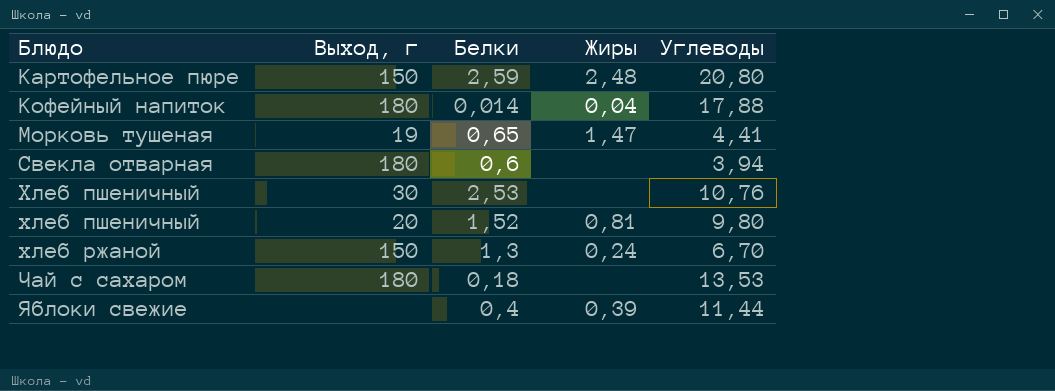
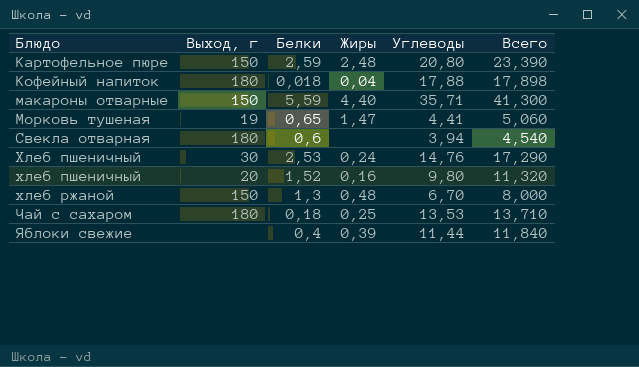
column Всего | formula: none -> [Белки] + [Углеводы]
Кофейный напиток | Белки: 0,014 -> 0,018
row макароны отварные: none -> 150 | 5,59 | 4,40 | 35,71 | 41,300
Хлеб пшеничный | Жиры: none -> 0,24
Хлеб пшеничный | Углеводы: 10,76 -> 14,76
хлеб пшеничный | Жиры: 0,81 -> 0,16
хлеб ржаной | Жиры: 0,24 -> 0,48
Чай с сахаром | Жиры: none -> 0,25

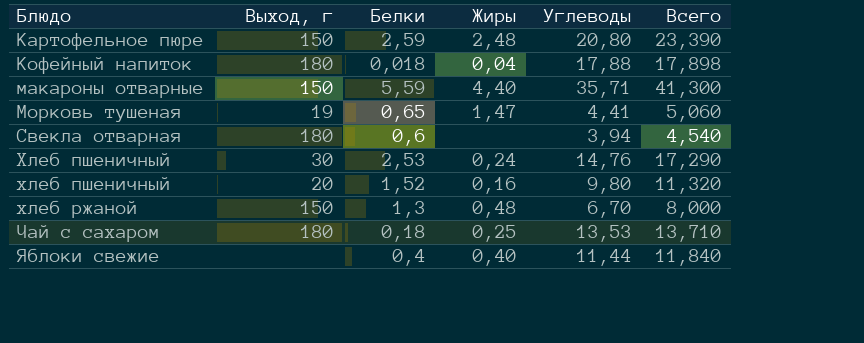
Яблоки свежие | Жиры: 0,39 -> 0,40

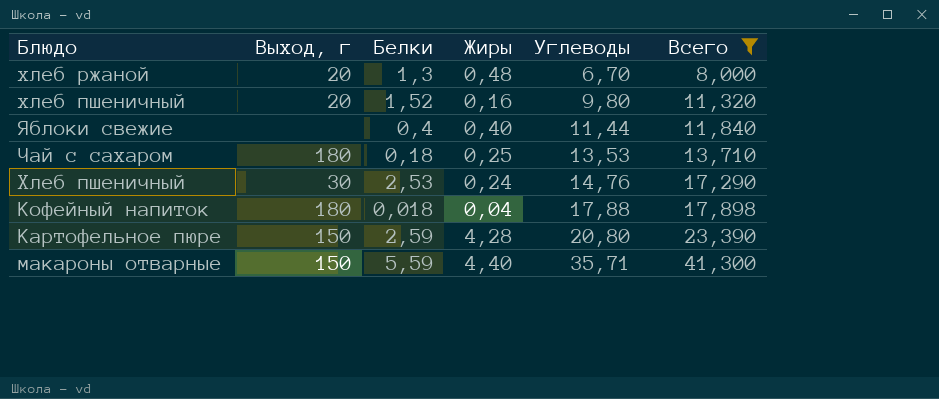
filter: none -> Всего >= 8,000
row order: Блюдо ascending -> Углеводы ascending
хлеб ржаной | Выход, г: 150 -> 20
Картофельное пюре | Жиры: 2,48 -> 4,28

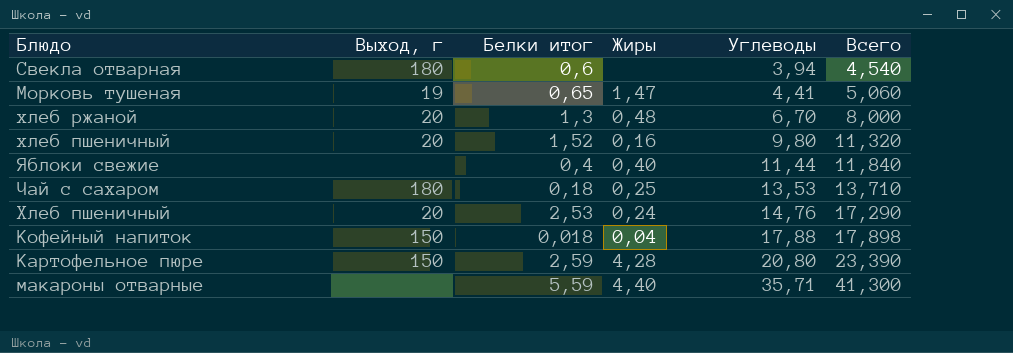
filter: Всего >= 8,000 -> none
column name: Белки -> Белки итог
Хлеб пшеничный | Выход, г: 30 -> 20
Кофейный напиток | Выход, г: 180 -> 150
макароны отварные | Выход, г: 150 -> none

